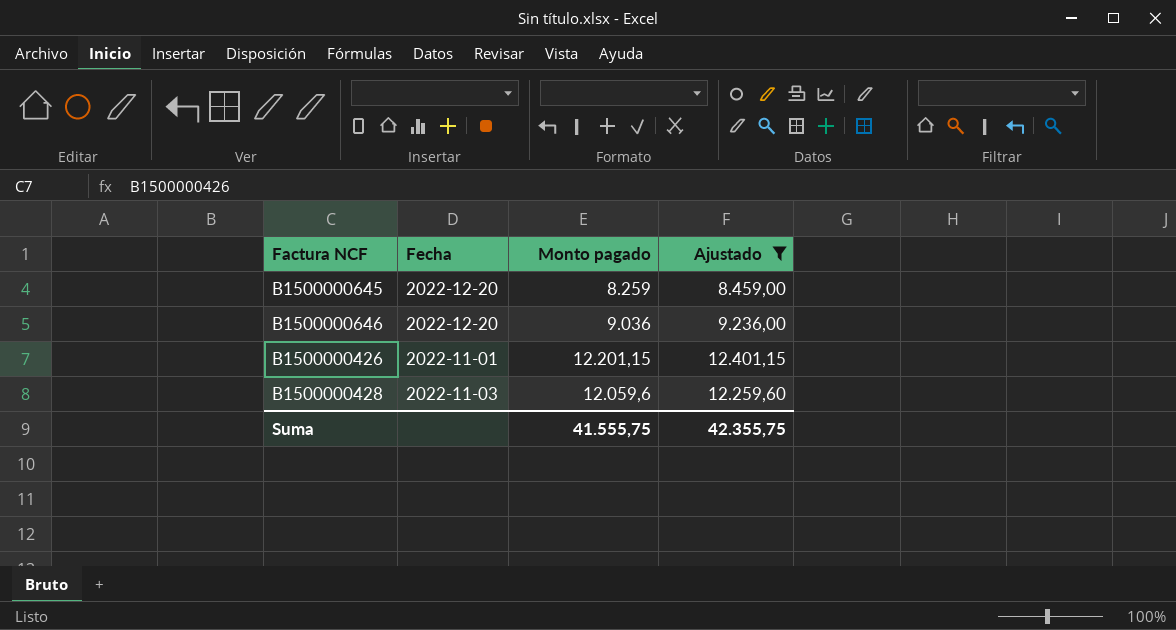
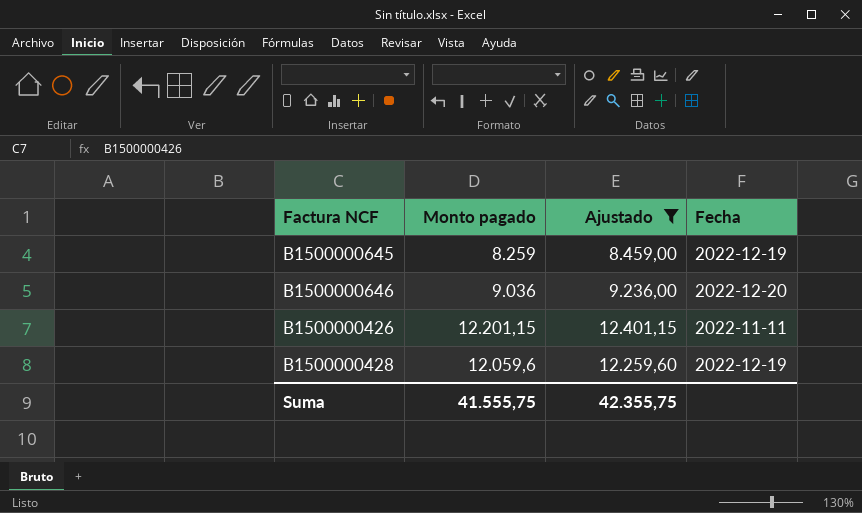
column Fecha | position: 2 -> 4
B1500000645 | Fecha: 2022-12-20 -> 2022-12-19
B1500000426 | Fecha: 2022-11-01 -> 2022-11-11
B1500000428 | Fecha: 2022-11-03 -> 2022-12-19

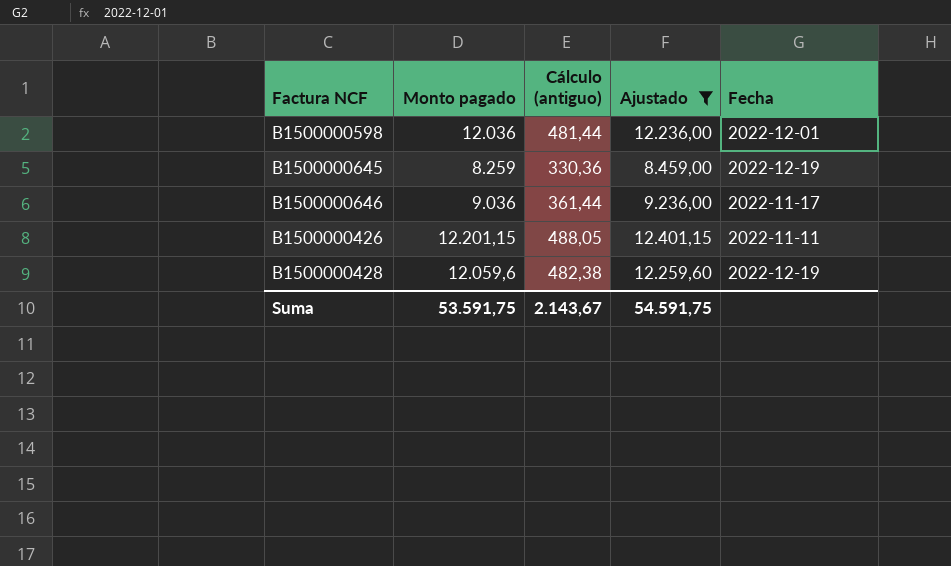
column Cálculo (antiguo) | formula: none -> [Monto pagado] * 0,04
row B1500000598: none -> 12.036 | 481,44 | 12.236,00 | 2022-12-01
B1500000646 | Fecha: 2022-12-20 -> 2022-11-17
Suma | Monto pagado: 41.555,75 -> 53.591,75
Suma | Ajustado: 42.355,75 -> 54.591,75

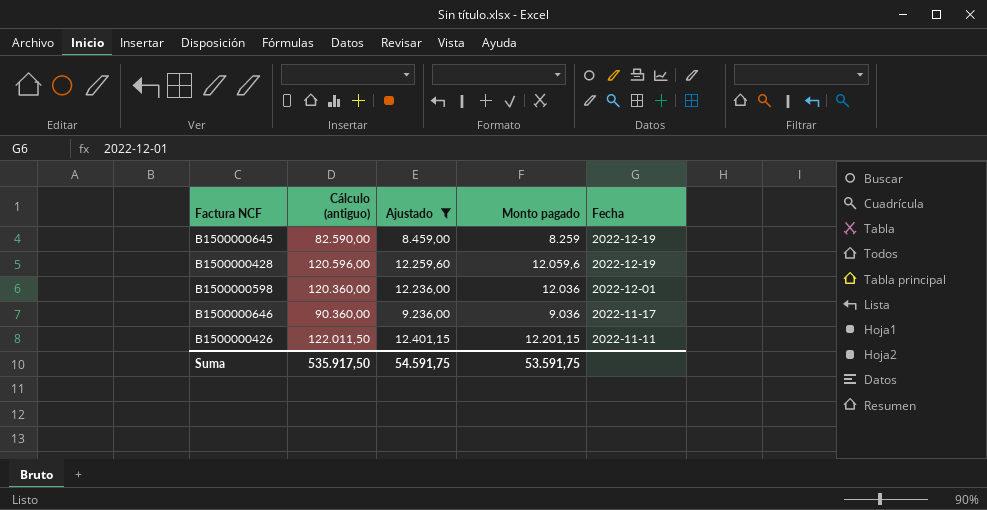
row order: none -> Fecha descending
column Cálculo (antiguo) | formula: [Monto pagado] * 0,04 -> [Monto pagado] * 10
column Monto pagado | position: 2 -> 4
Suma | Cálculo (antiguo): 2.143,67 -> 535.917,50

